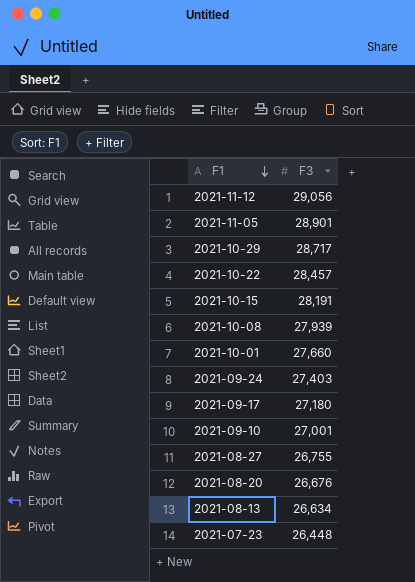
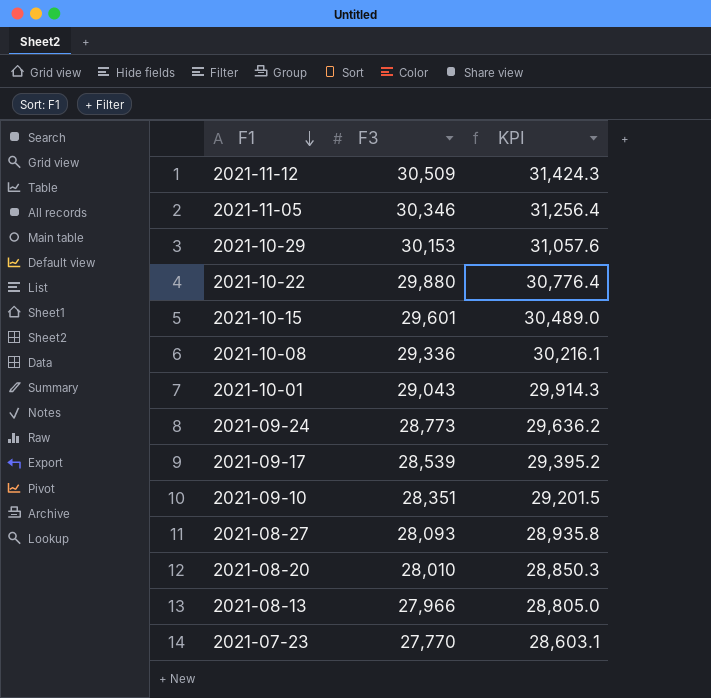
column KPI | formula: none -> [F3] * 1.03
2021-11-12 | F3: 29,056 -> 30,509
2021-11-05 | F3: 28,901 -> 30,346
2021-10-29 | F3: 28,717 -> 30,153
2021-10-22 | F3: 28,457 -> 29,880
2021-10-15 | F3: 28,191 -> 29,601
2021-10-08 | F3: 27,939 -> 29,336
2021-10-01 | F3: 27,660 -> 29,043
2021-09-24 | F3: 27,403 -> 28,773
2021-09-17 | F3: 27,180 -> 28,539
2021-09-10 | F3: 27,001 -> 28,351
2021-08-27 | F3: 26,755 -> 28,093
2021-08-20 | F3: 26,676 -> 28,010
2021-08-13 | F3: 26,634 -> 27,966
2021-07-23 | F3: 26,448 -> 27,770

